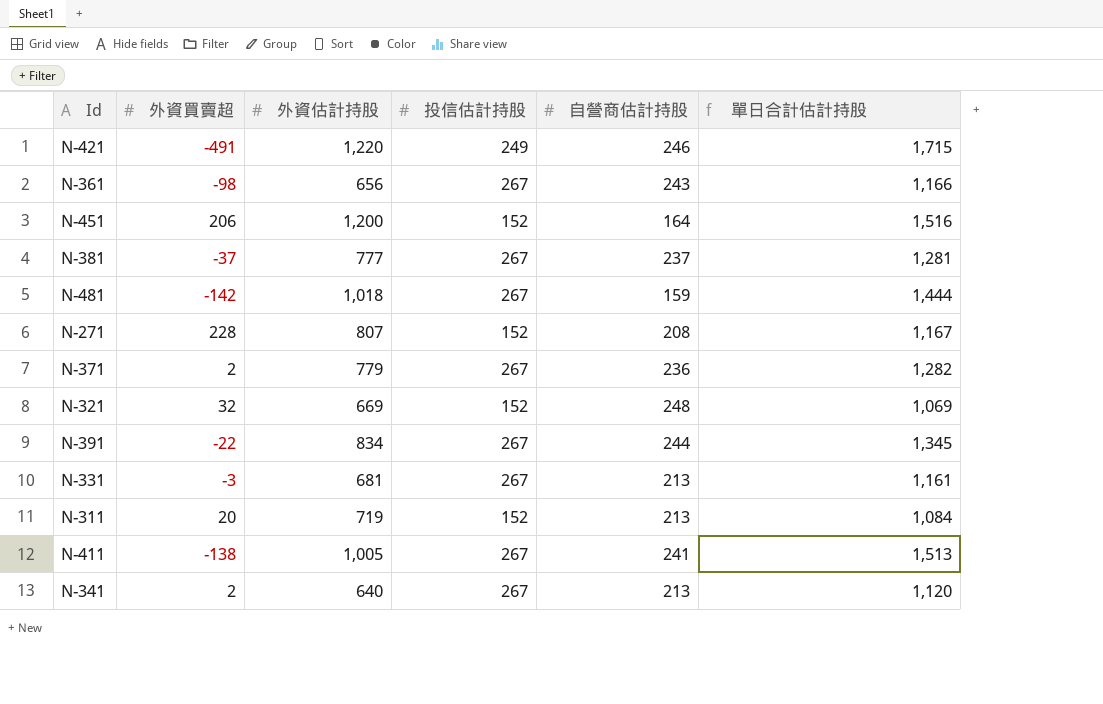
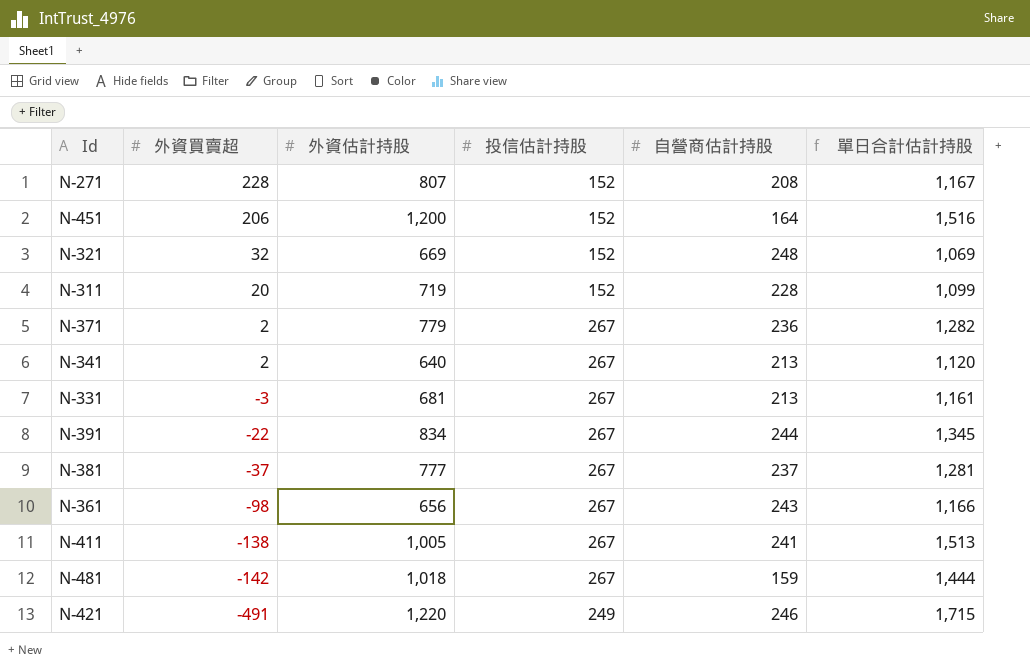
row order: none -> 外資買賣超 descending
N-311 | 自營商估計持股: 213 -> 228
N-311 | 單日合計估計持股: 1,084 -> 1,099

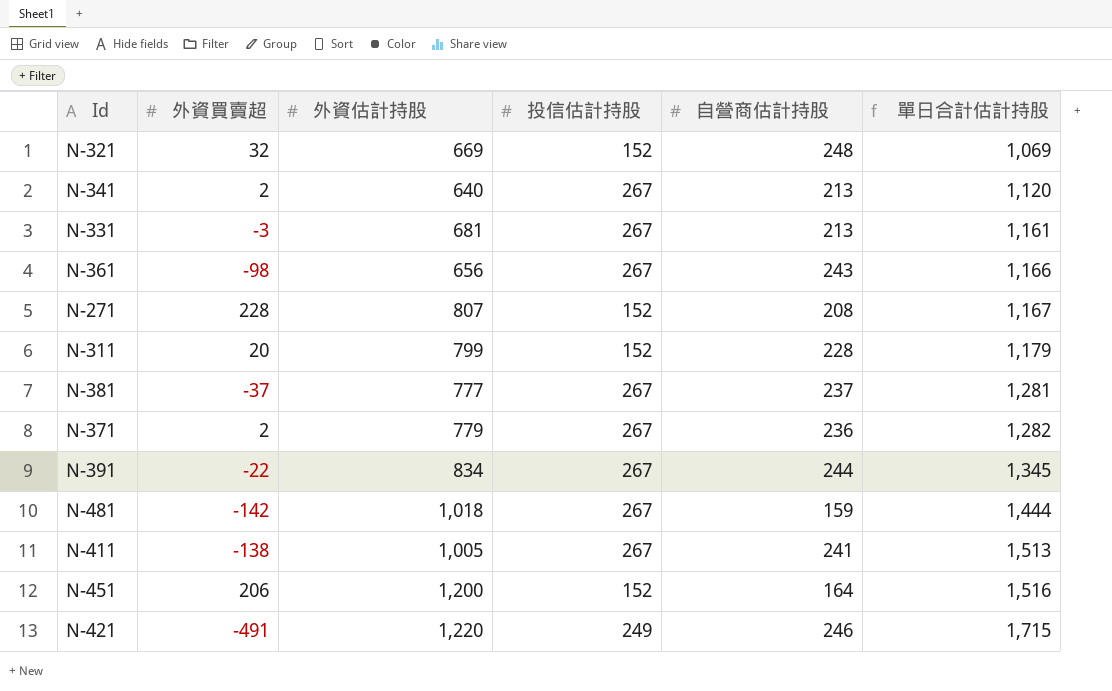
row order: 外資買賣超 descending -> 單日合計估計持股 ascending
N-311 | 外資估計持股: 719 -> 799
N-311 | 單日合計估計持股: 1,099 -> 1,179

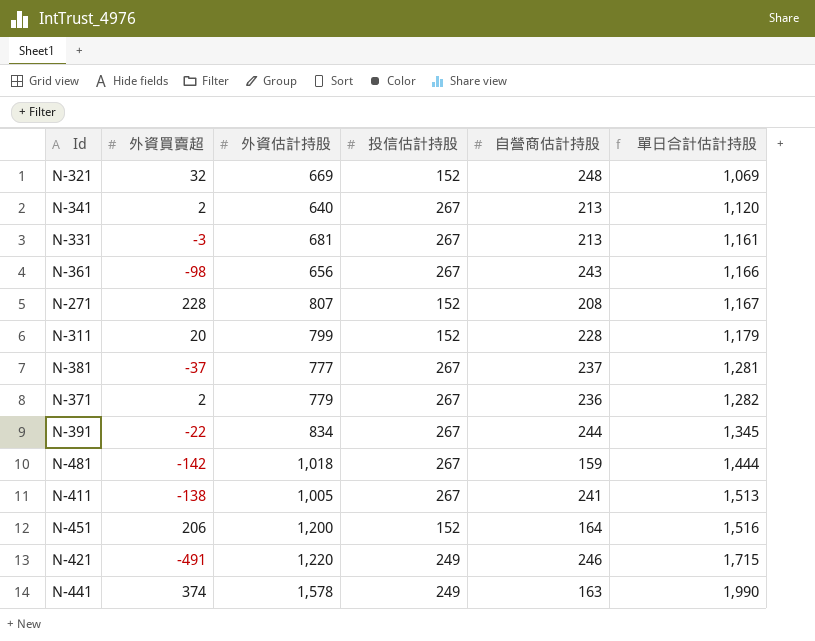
row N-441: none -> 374 | 1,578 | 249 | 163 | 1,990

